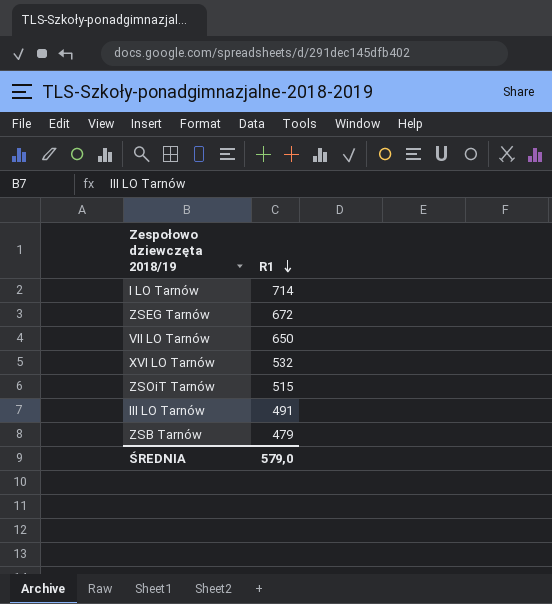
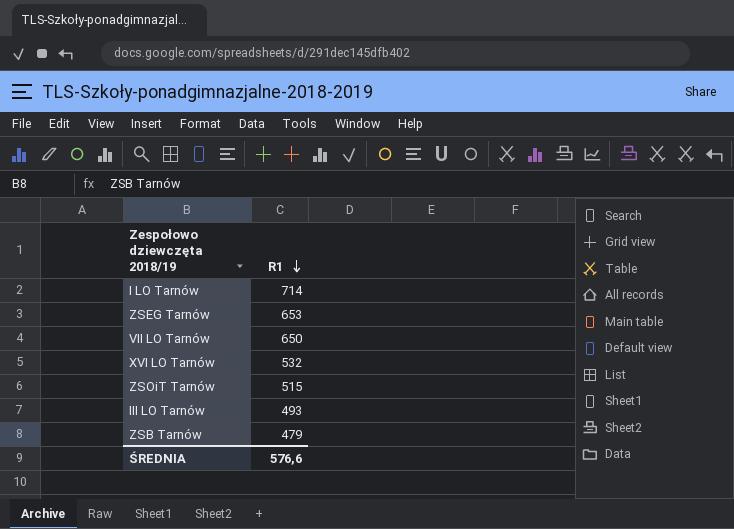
ZSEG Tarnów | R1: 672 -> 653
III LO Tarnów | R1: 491 -> 493
ŚREDNIA | R1: 579,0 -> 576,6

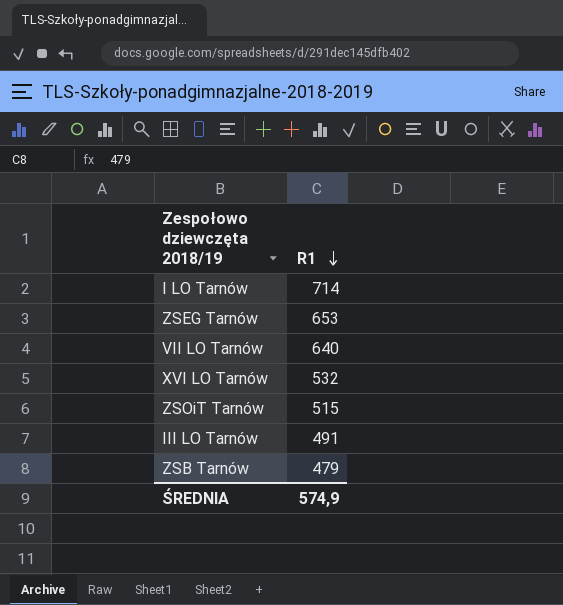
VII LO Tarnów | R1: 650 -> 640
III LO Tarnów | R1: 493 -> 491
ŚREDNIA | R1: 576,6 -> 574,9

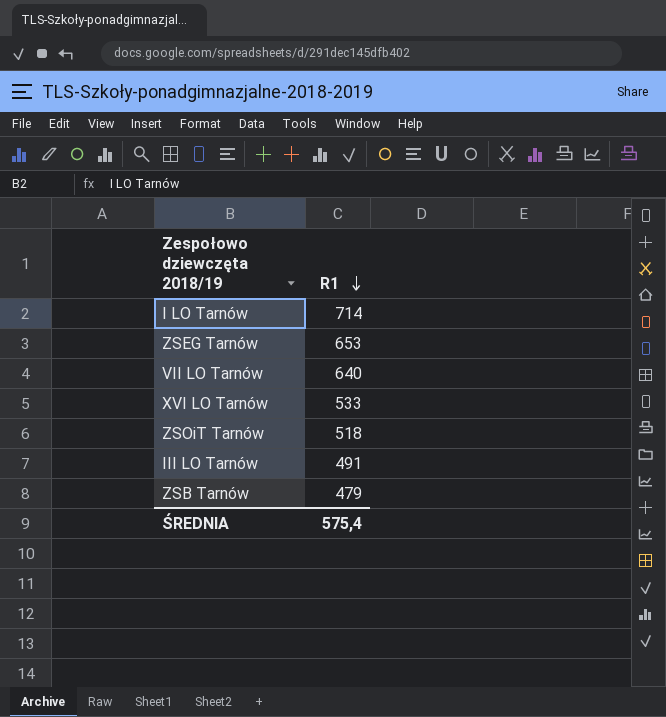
XVI LO Tarnów | R1: 532 -> 533
ZSOiT Tarnów | R1: 515 -> 518
ŚREDNIA | R1: 574,9 -> 575,4

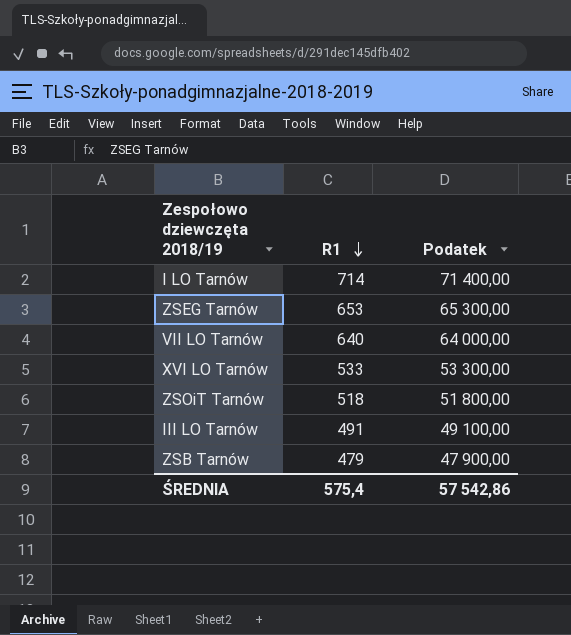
column Podatek | formula: none -> [R1] * 100

